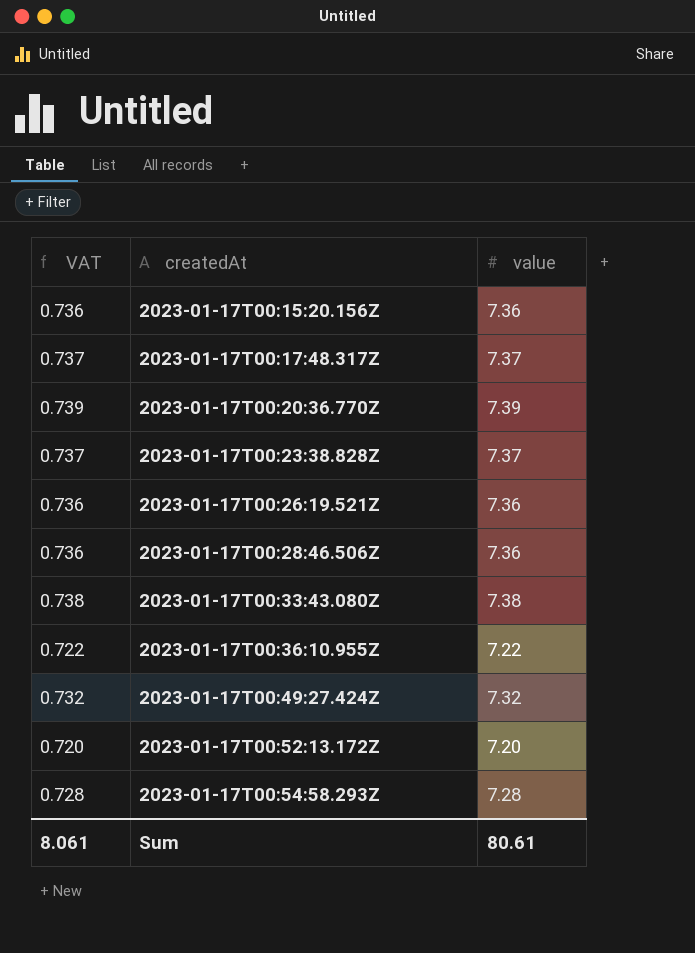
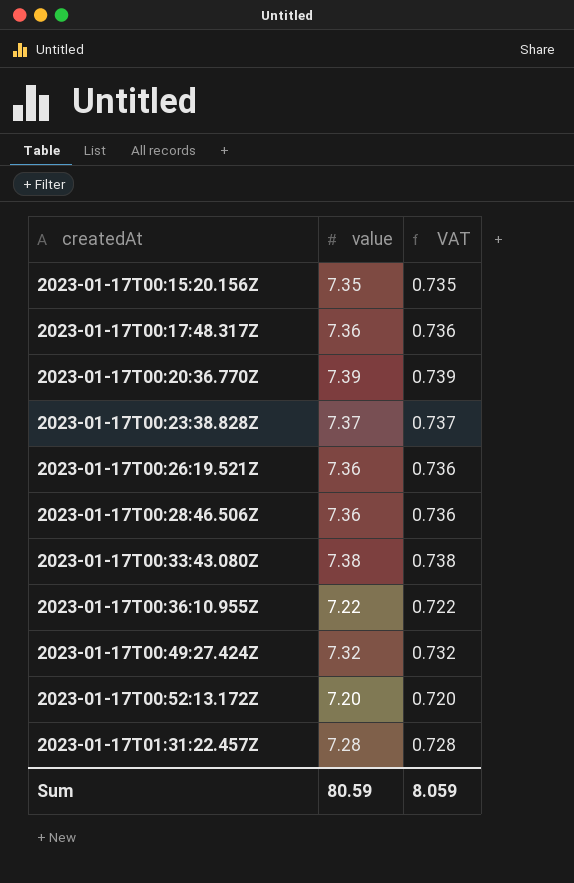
column VAT | position: 1 -> 3
row 2023-01-17T00:54:58.293Z: 0.728 | 7.28 -> none
2023-01-17T00:15:20.156Z | value: 7.36 -> 7.35
2023-01-17T00:15:20.156Z | VAT: 0.736 -> 0.735
2023-01-17T00:17:48.317Z | value: 7.37 -> 7.36
2023-01-17T00:17:48.317Z | VAT: 0.737 -> 0.736
row 2023-01-17T01:31:22.457Z: none -> 7.28 | 0.728
Sum | value: 80.61 -> 80.59
Sum | VAT: 8.061 -> 8.059

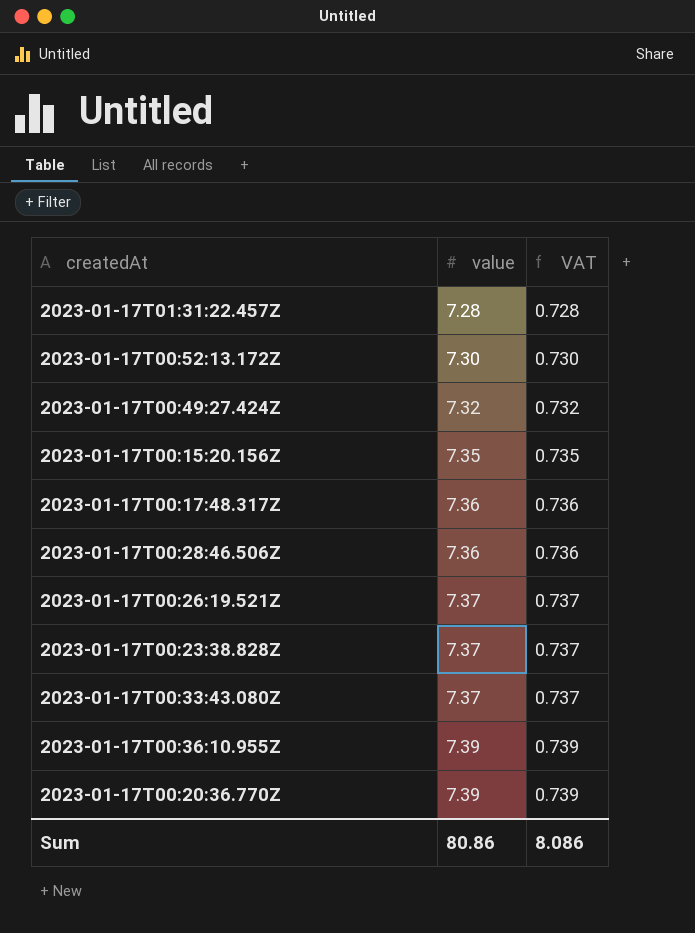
row order: createdAt ascending -> value ascending
2023-01-17T00:52:13.172Z | value: 7.20 -> 7.30
2023-01-17T00:52:13.172Z | VAT: 0.720 -> 0.730
2023-01-17T00:26:19.521Z | value: 7.36 -> 7.37
2023-01-17T00:26:19.521Z | VAT: 0.736 -> 0.737
2023-01-17T00:33:43.080Z | value: 7.38 -> 7.37
2023-01-17T00:33:43.080Z | VAT: 0.738 -> 0.737
2023-01-17T00:36:10.955Z | value: 7.22 -> 7.39
2023-01-17T00:36:10.955Z | VAT: 0.722 -> 0.739
Sum | value: 80.59 -> 80.86
Sum | VAT: 8.059 -> 8.086

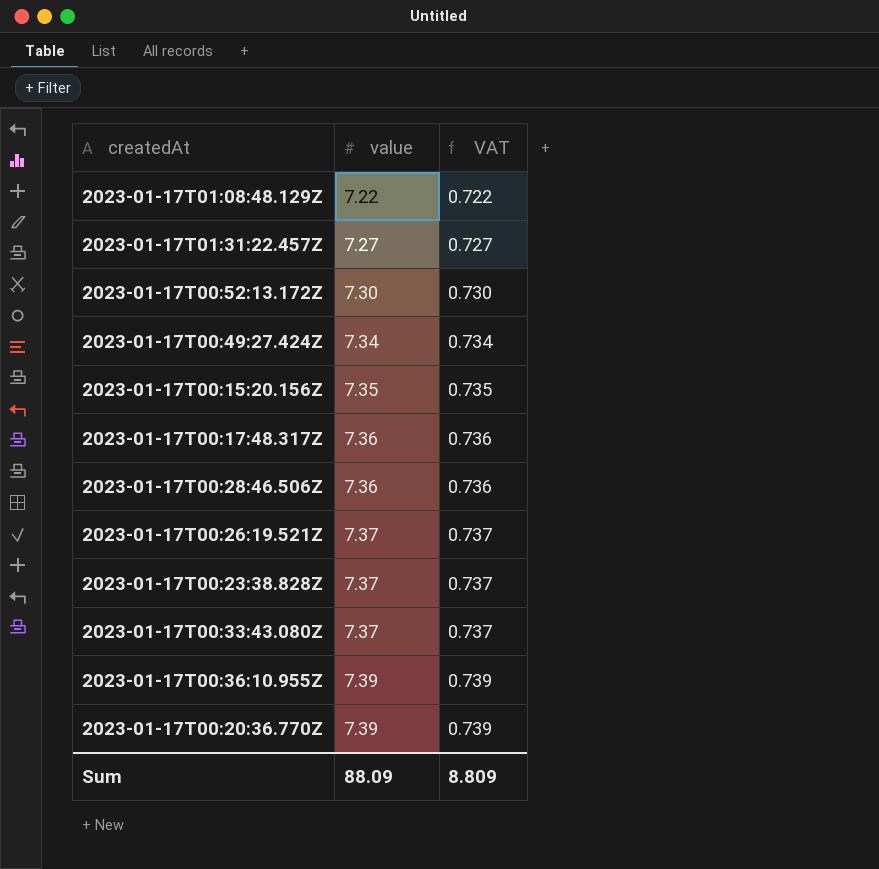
row 2023-01-17T01:08:48.129Z: none -> 7.22 | 0.722
2023-01-17T01:31:22.457Z | value: 7.28 -> 7.27
2023-01-17T01:31:22.457Z | VAT: 0.728 -> 0.727
2023-01-17T00:49:27.424Z | value: 7.32 -> 7.34
2023-01-17T00:49:27.424Z | VAT: 0.732 -> 0.734
Sum | value: 80.86 -> 88.09
Sum | VAT: 8.086 -> 8.809

